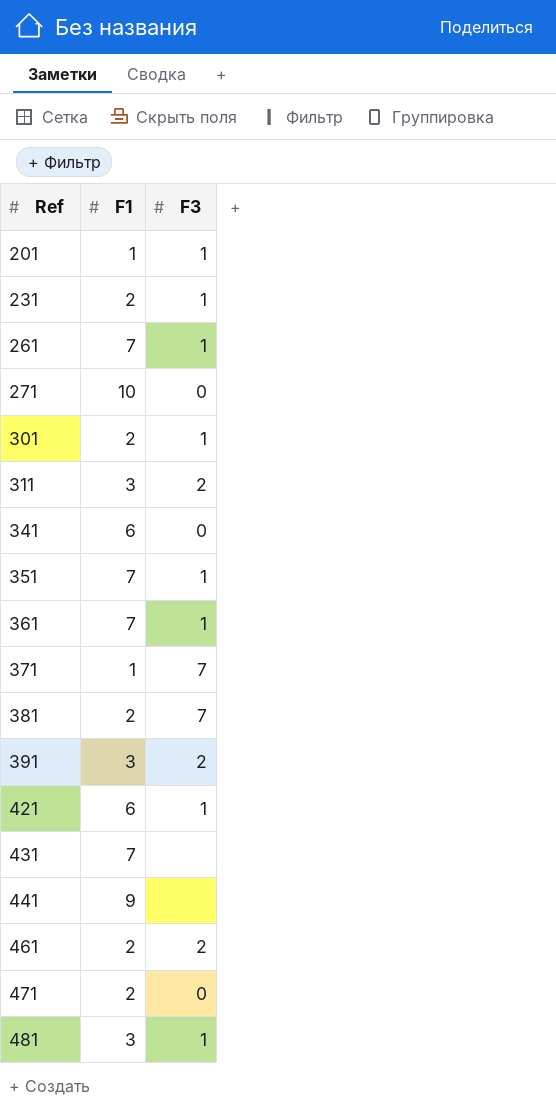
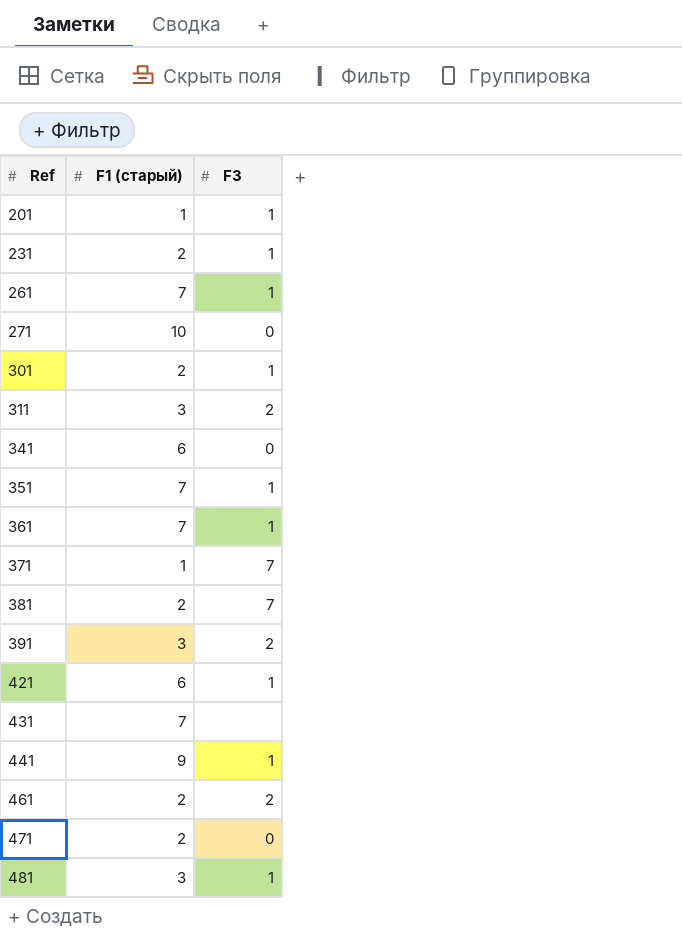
column name: F1 -> F1 (старый)
441 | F3: none -> 1

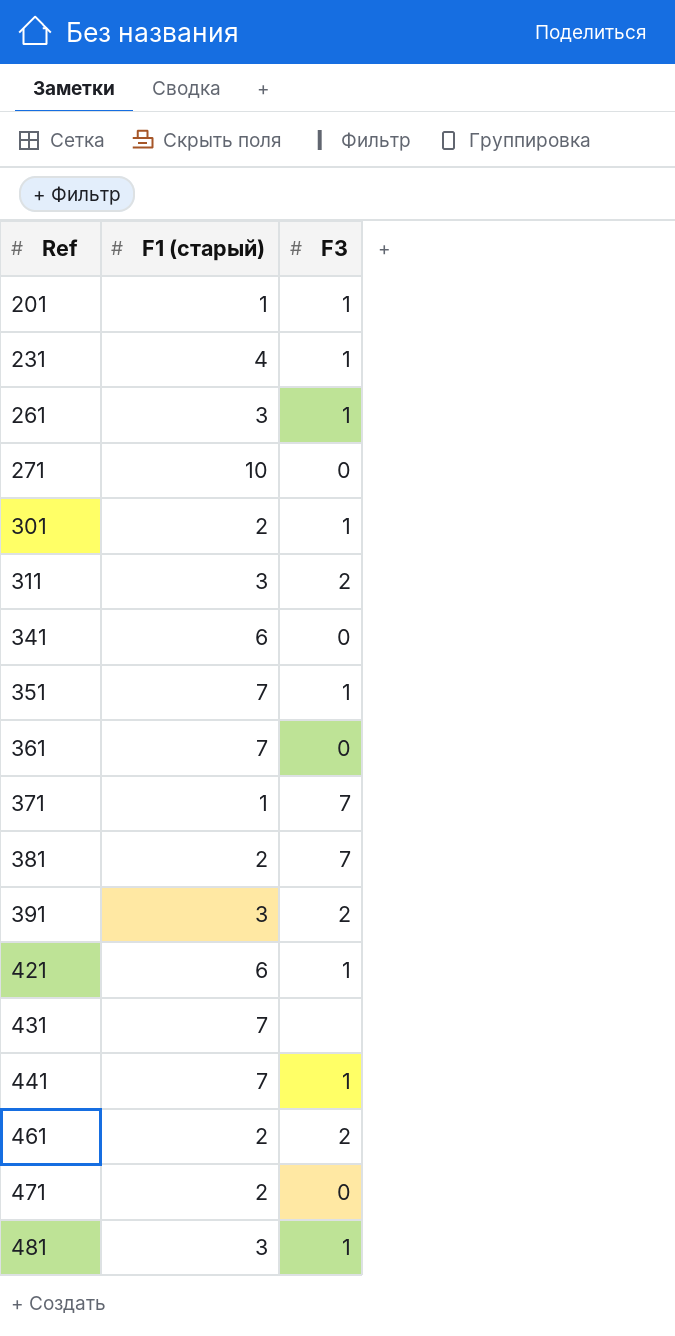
231 | F1 (старый): 2 -> 4
261 | F1 (старый): 7 -> 3
361 | F3: 1 -> 0
441 | F1 (старый): 9 -> 7

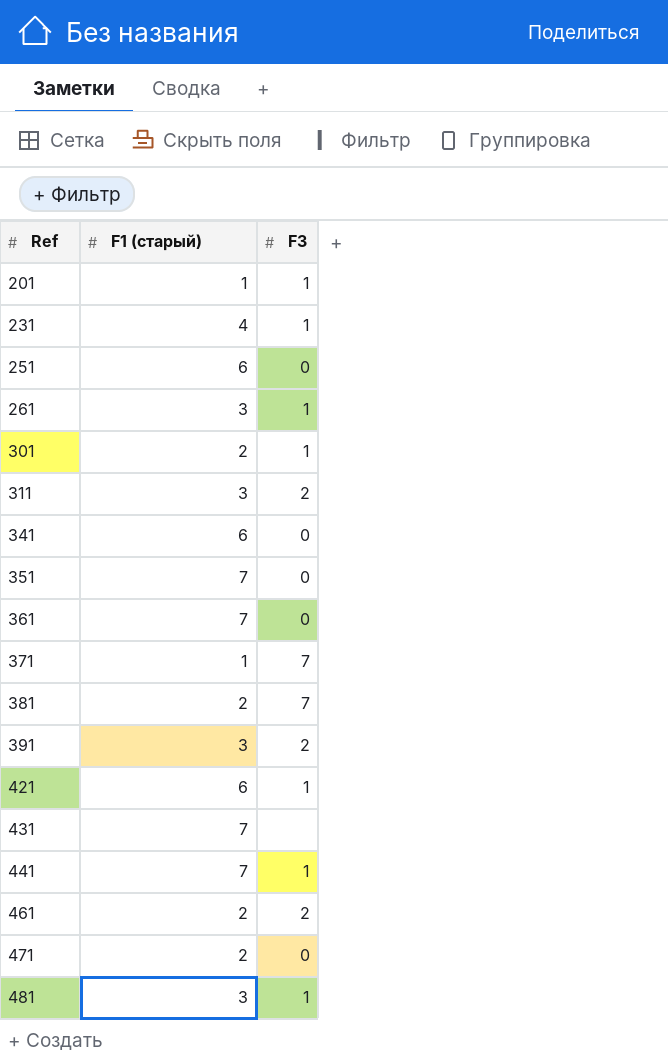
row 271: 10 | 0 -> none
row 251: none -> 6 | 0
351 | F3: 1 -> 0

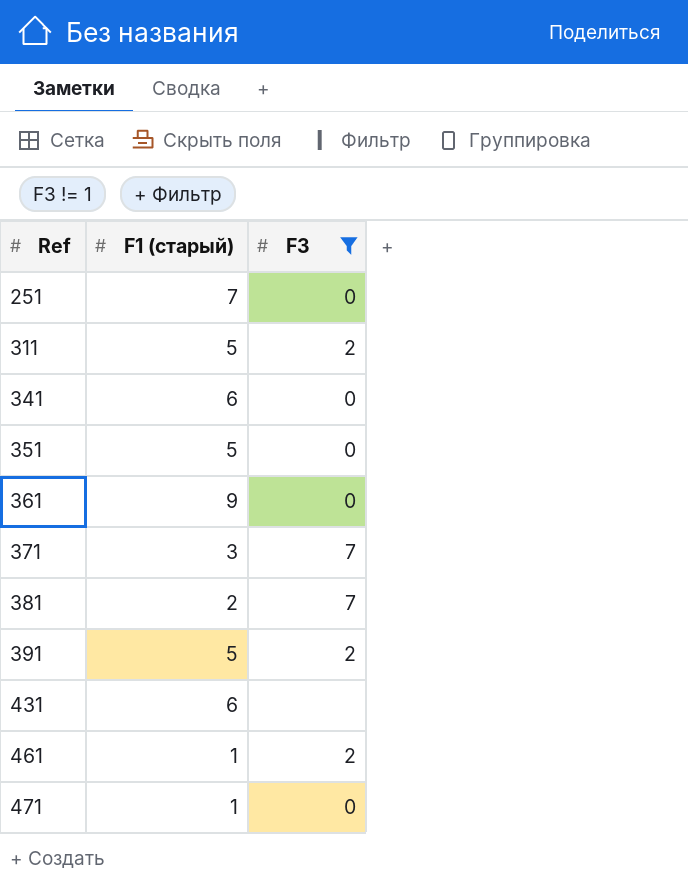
filter: none -> F3 != 1
251 | F1 (старый): 6 -> 7
311 | F1 (старый): 3 -> 5
351 | F1 (старый): 7 -> 5
361 | F1 (старый): 7 -> 9
371 | F1 (старый): 1 -> 3
391 | F1 (старый): 3 -> 5
431 | F1 (старый): 7 -> 6
461 | F1 (старый): 2 -> 1
471 | F1 (старый): 2 -> 1

